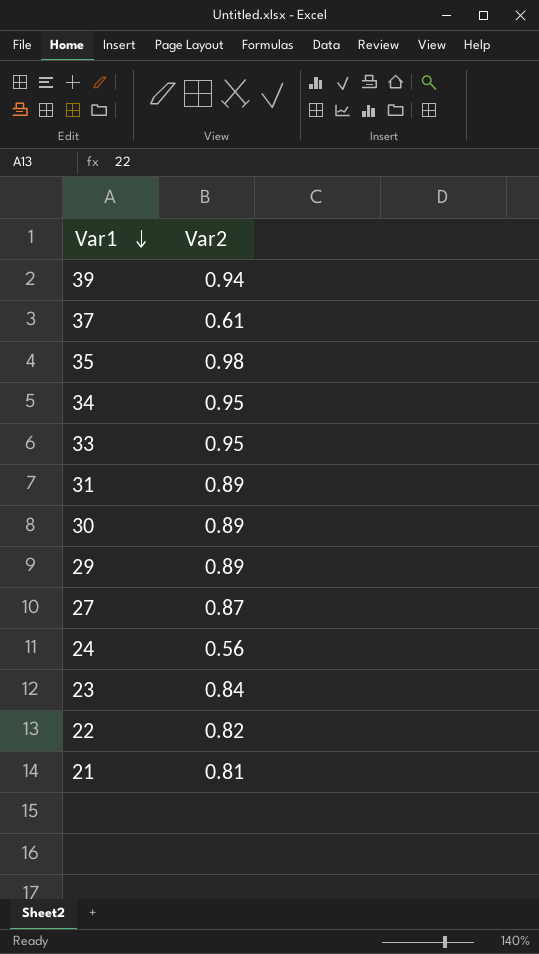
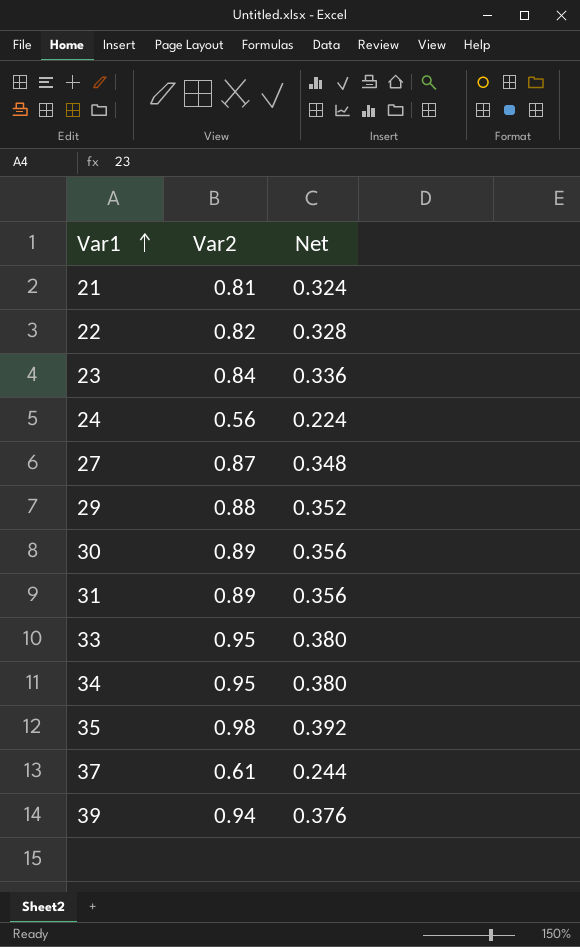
row order: Var1 descending -> Var1 ascending
column Net | formula: none -> [Var2] * 0.4
29 | Var2: 0.89 -> 0.88

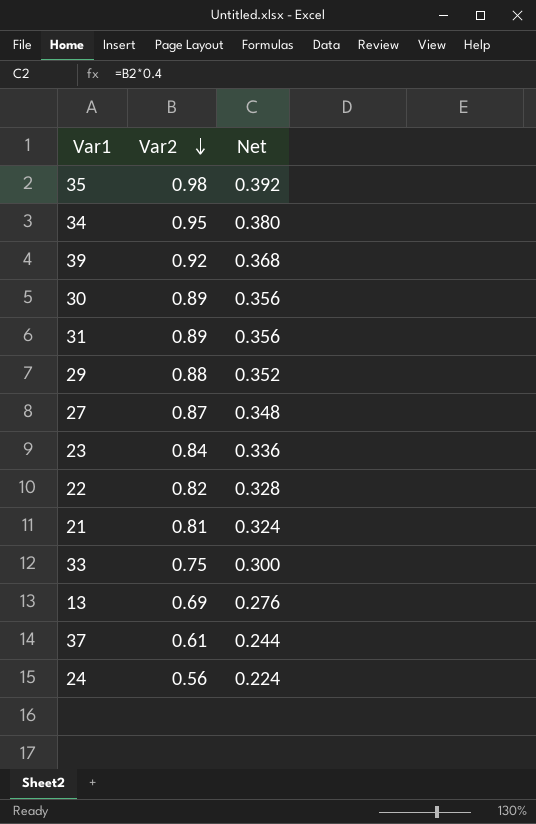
row order: Var1 ascending -> Var2 descending
39 | Var2: 0.94 -> 0.92
39 | Net: 0.376 -> 0.368
33 | Var2: 0.95 -> 0.75
33 | Net: 0.380 -> 0.300
row 13: none -> 0.69 | 0.276

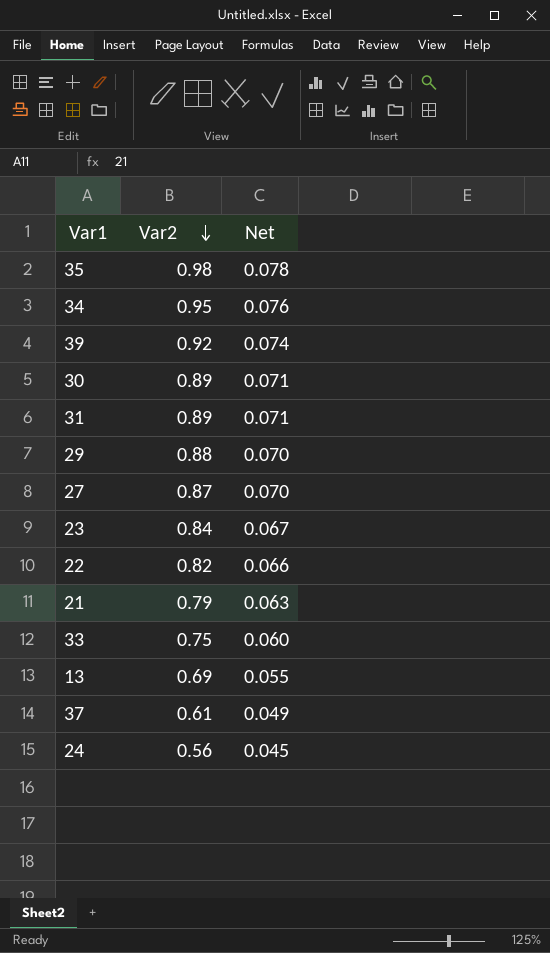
column Net | formula: [Var2] * 0.4 -> [Var2] * 0.08
21 | Var2: 0.81 -> 0.79

